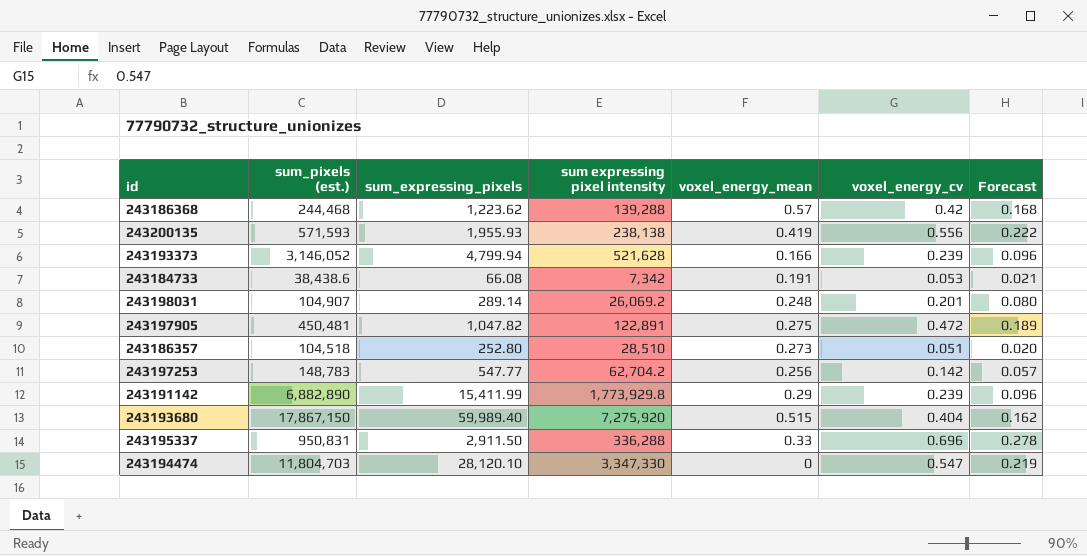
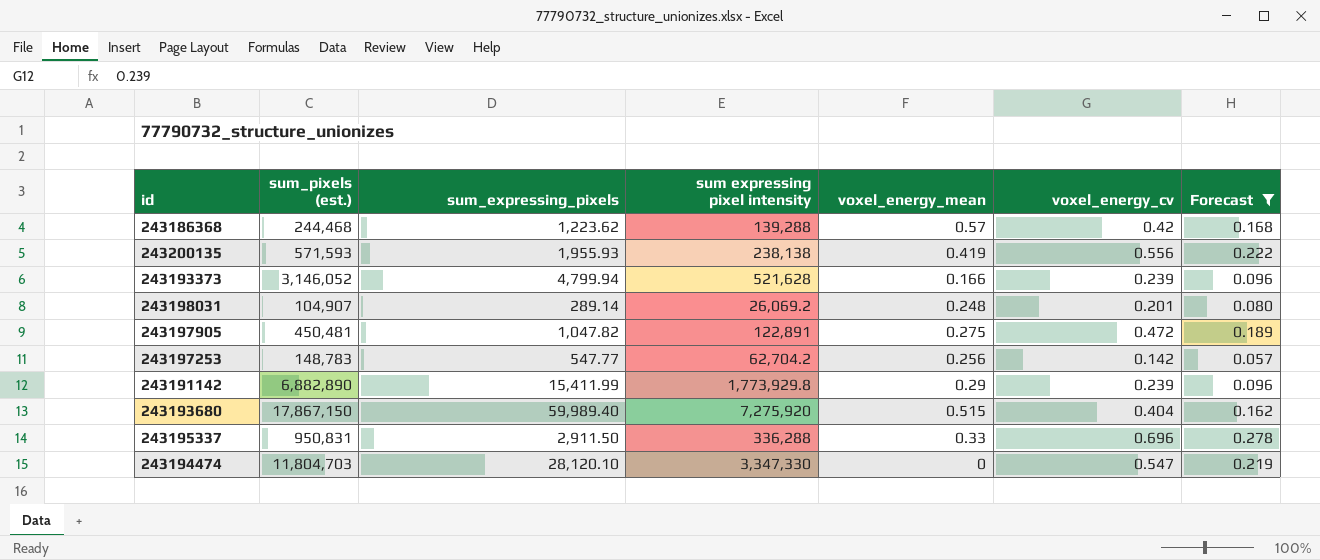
filter: none -> Forecast >= 0.057

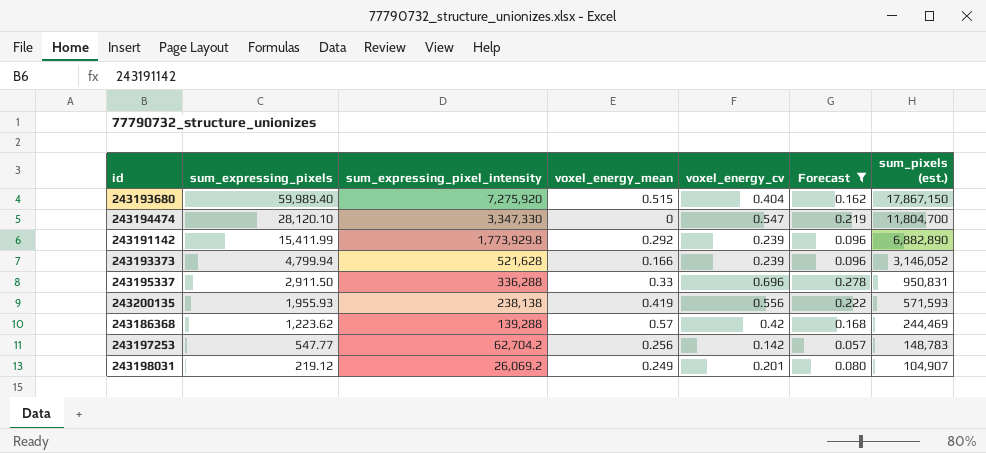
row order: none -> sum_expressing_pixels descending
column name: sum expressing pixel intensity -> sum_expressing_pixel_intensity
column sum_pixels (est.) | position: 2 -> 7
row 243197905: 450,481 | 1,047.82 | 122,891 | 0.275 | 0.472 | 0.189 -> none
243194474 | sum_pixels (est.): 11,804,703 -> 11,804,700
243191142 | voxel_energy_mean: 0.29 -> 0.292
243186368 | sum_pixels (est.): 244,468 -> 244,469
243198031 | sum_expressing_pixels: 289.14 -> 219.12
243198031 | voxel_energy_mean: 0.248 -> 0.249

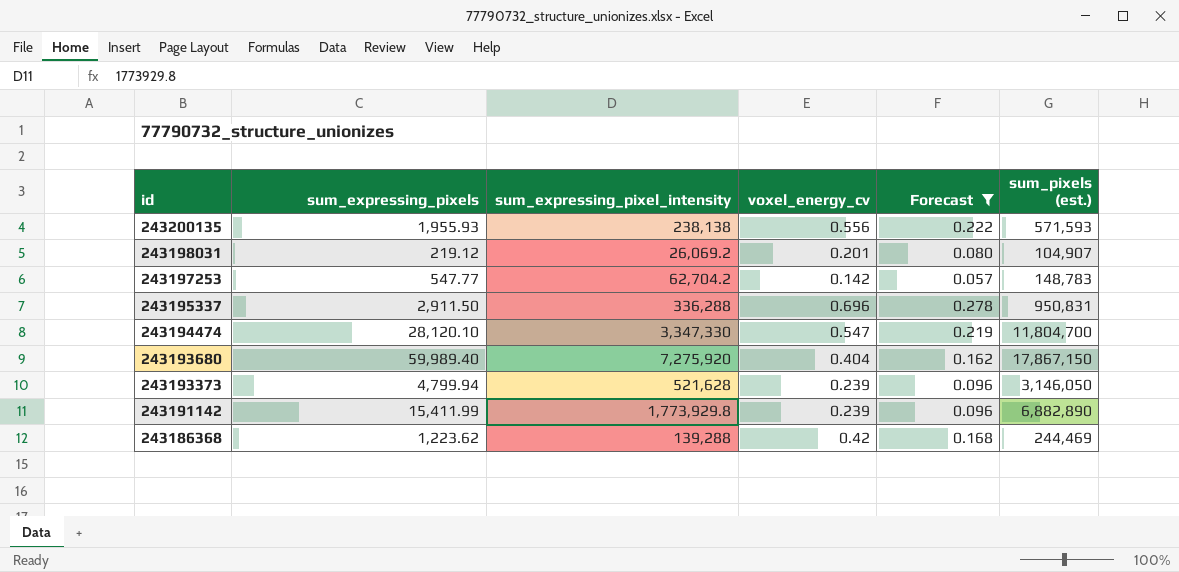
row order: sum_expressing_pixels descending -> id descending
column voxel_energy_mean | position: 4 -> none
243193373 | sum_pixels (est.): 3,146,052 -> 3,146,050

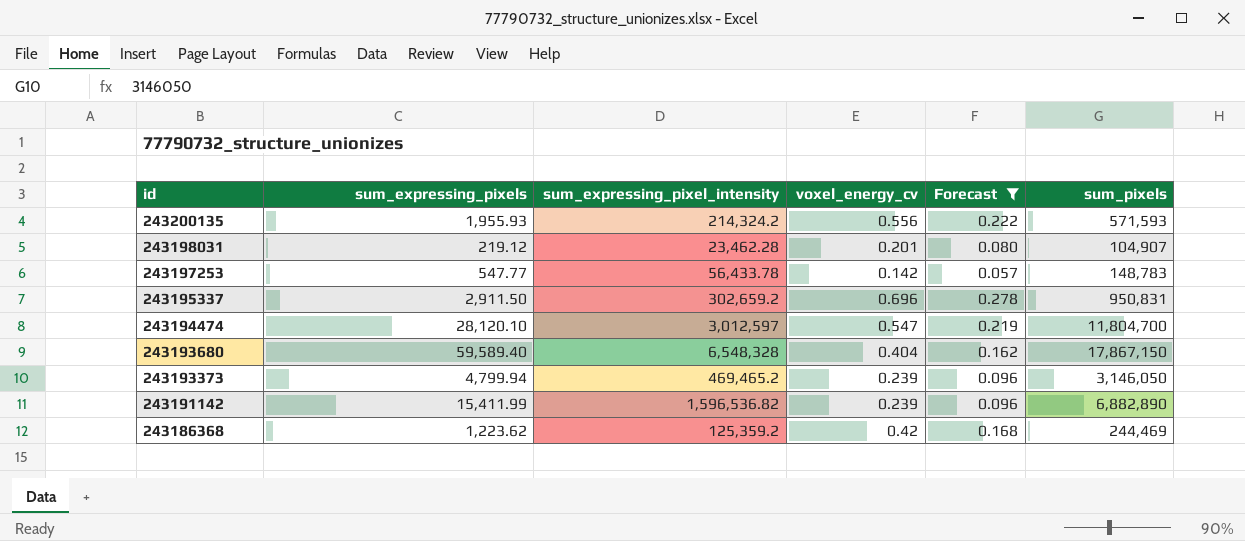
column name: sum_pixels (est.) -> sum_pixels
243200135 | sum_expressing_pixel_intensity: 238,138 -> 214,324.2
243198031 | sum_expressing_pixel_intensity: 26,069.2 -> 23,462.28
243197253 | sum_expressing_pixel_intensity: 62,704.2 -> 56,433.78
243195337 | sum_expressing_pixel_intensity: 336,288 -> 302,659.2
243194474 | sum_expressing_pixel_intensity: 3,347,330 -> 3,012,597
243193680 | sum_expressing_pixels: 59,989.40 -> 59,589.40
243193680 | sum_expressing_pixel_intensity: 7,275,920 -> 6,548,328
243193373 | sum_expressing_pixel_intensity: 521,628 -> 469,465.2
243191142 | sum_expressing_pixel_intensity: 1,773,929.8 -> 1,596,536.82
243186368 | sum_expressing_pixel_intensity: 139,288 -> 125,359.2

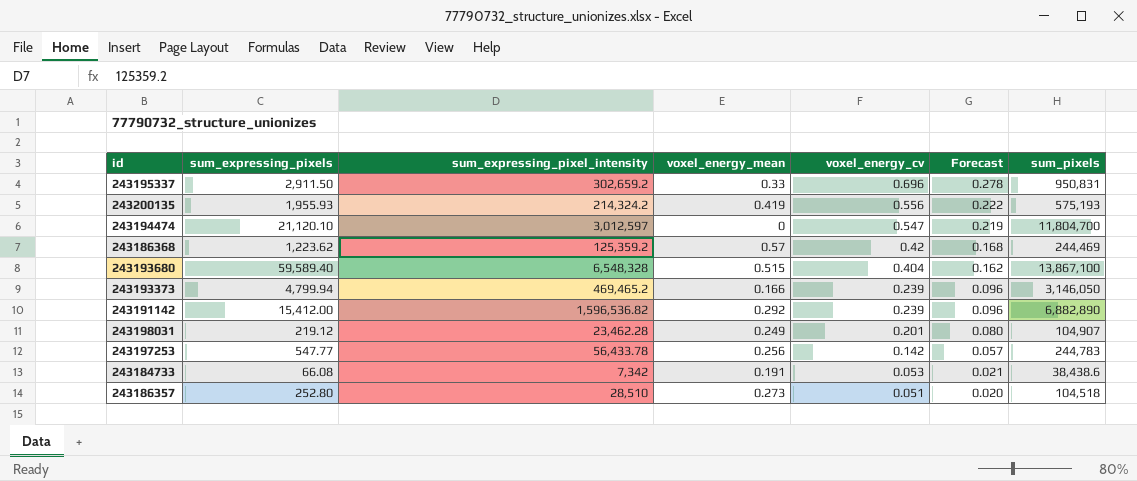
filter: Forecast >= 0.057 -> none
row order: id descending -> voxel_energy_cv descending
column voxel_energy_mean | position: none -> 4
243200135 | sum_pixels: 571,593 -> 575,193
243194474 | sum_expressing_pixels: 28,120.10 -> 21,120.10
243193680 | sum_pixels: 17,867,150 -> 13,867,100
243191142 | sum_expressing_pixels: 15,411.99 -> 15,412.00
243197253 | sum_pixels: 148,783 -> 244,783

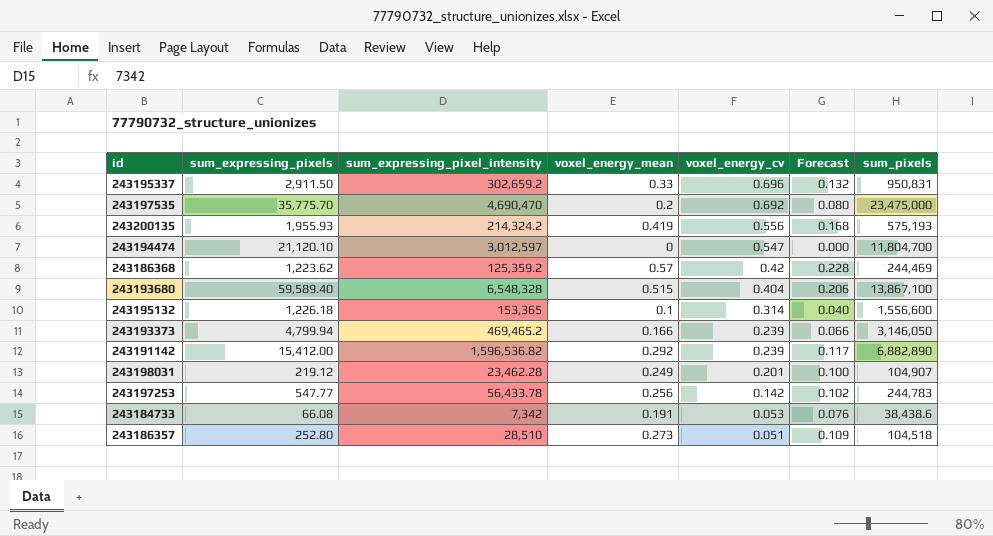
column Forecast | formula: [voxel_energy_cv] * 0.4 -> [voxel_energy_mean] * 0.4
row 243197535: none -> 35,775.70 | 4,690,470 | 0.2 | 0.692 | 0.080 | 23,475,000
row 243195132: none -> 1,226.18 | 153,365 | 0.1 | 0.314 | 0.040 | 1,556,600

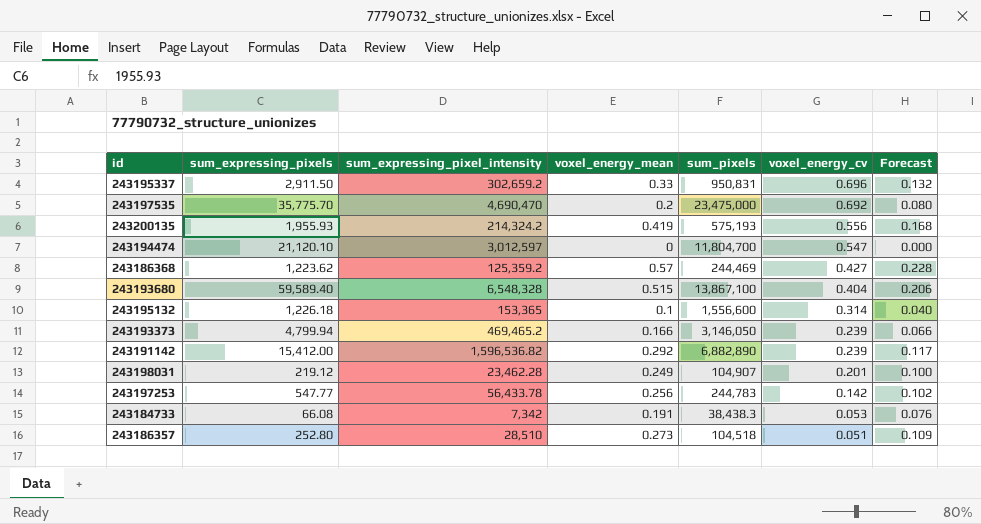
column sum_pixels | position: 7 -> 5
243186368 | voxel_energy_cv: 0.42 -> 0.427
243184733 | sum_pixels: 38,438.6 -> 38,438.3

